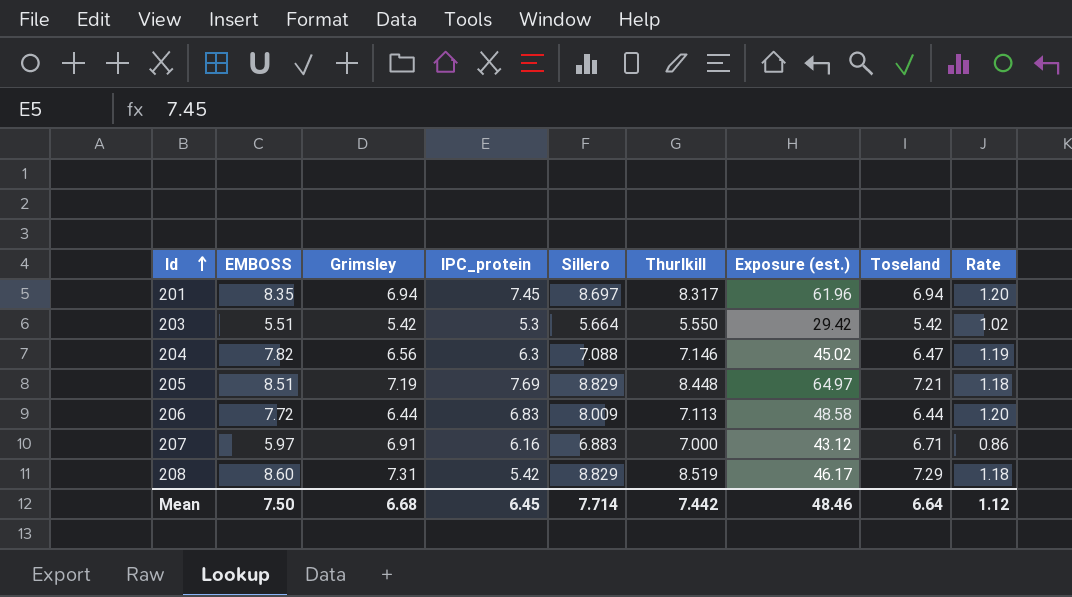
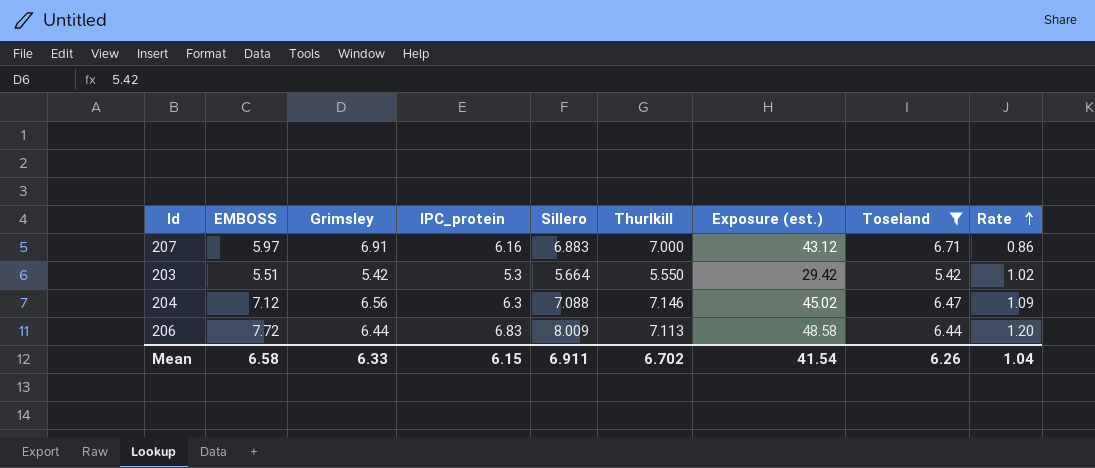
filter: none -> Toseland <= 6.71
row order: Id ascending -> Rate ascending
204 | EMBOSS: 7.82 -> 7.12
204 | Rate: 1.19 -> 1.09
Mean | EMBOSS: 7.50 -> 6.58
Mean | Grimsley: 6.68 -> 6.33
Mean | IPC_protein: 6.45 -> 6.15
Mean | Sillero: 7.714 -> 6.911
Mean | Thurlkill: 7.442 -> 6.702
Mean | Exposure (est.): 48.46 -> 41.54
Mean | Toseland: 6.64 -> 6.26
Mean | Rate: 1.12 -> 1.04

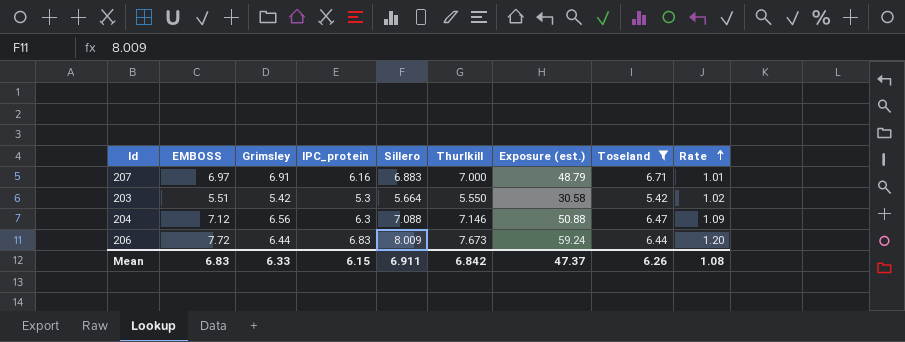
column Exposure (est.) | formula: [IPC_protein] * [Thurlkill] -> [EMBOSS] * [Thurlkill]
207 | EMBOSS: 5.97 -> 6.97
207 | Rate: 0.86 -> 1.01
206 | Thurlkill: 7.113 -> 7.673
Mean | EMBOSS: 6.58 -> 6.83
Mean | Thurlkill: 6.702 -> 6.842
Mean | Exposure (est.): 41.54 -> 47.37
Mean | Rate: 1.04 -> 1.08

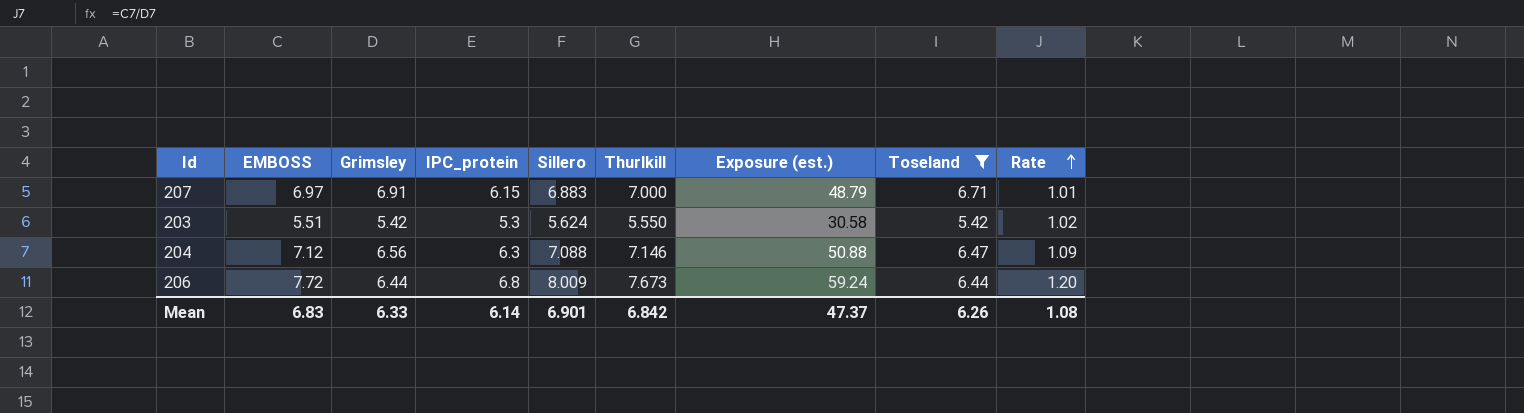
207 | IPC_protein: 6.16 -> 6.15
203 | Sillero: 5.664 -> 5.624
206 | IPC_protein: 6.83 -> 6.8
Mean | IPC_protein: 6.15 -> 6.14
Mean | Sillero: 6.911 -> 6.901

